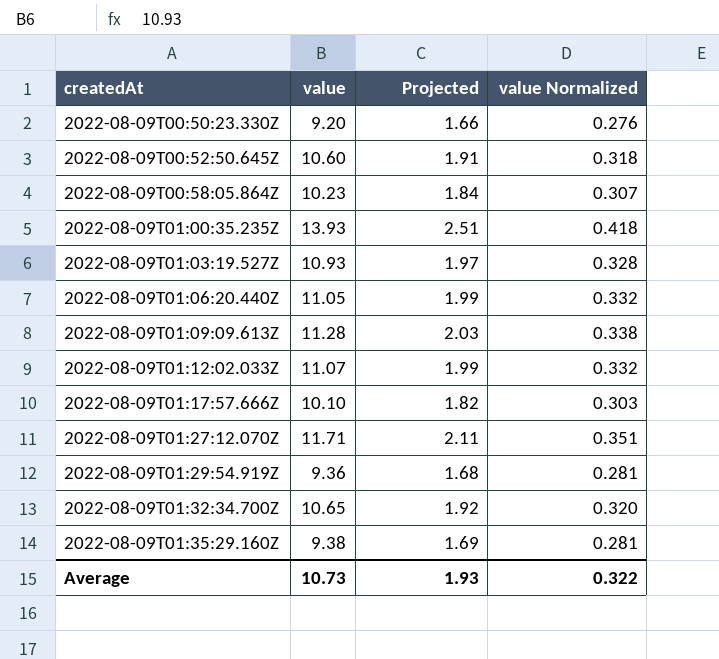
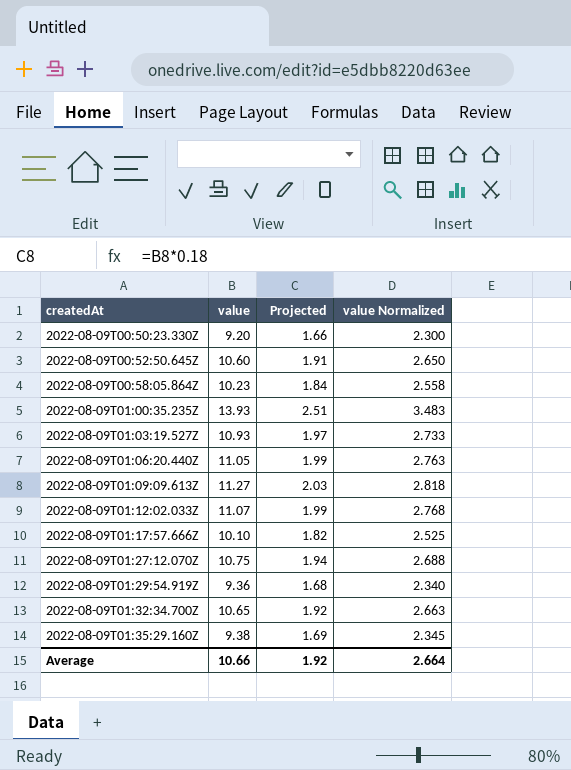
column value Normalized | formula: [value] * 0.03 -> [value] * 0.25
2022-08-09T01:09:09.613Z | value: 11.28 -> 11.27
2022-08-09T01:27:12.070Z | value: 11.71 -> 10.75
2022-08-09T01:27:12.070Z | Projected: 2.11 -> 1.94
Average | value: 10.73 -> 10.66
Average | Projected: 1.93 -> 1.92
Average | value Normalized: 0.322 -> 2.664

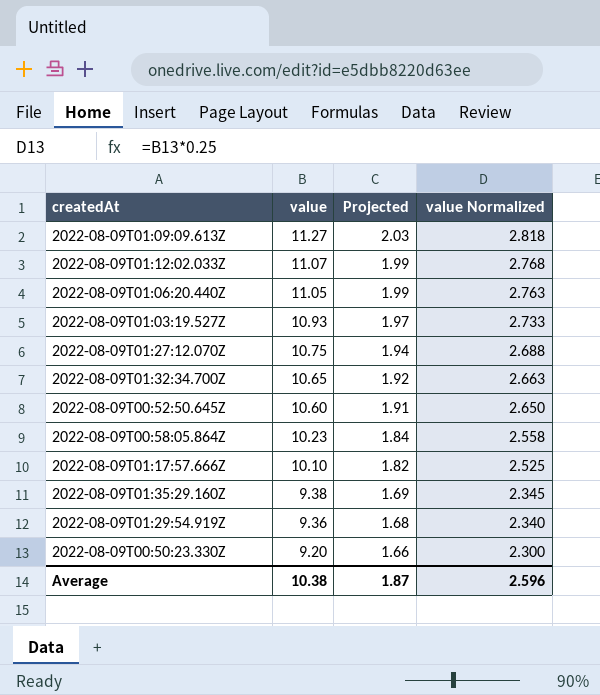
row order: createdAt ascending -> value descending
row 2022-08-09T01:00:35.235Z: 13.93 | 2.51 | 3.483 -> none
Average | value: 10.66 -> 10.38
Average | Projected: 1.92 -> 1.87
Average | value Normalized: 2.664 -> 2.596

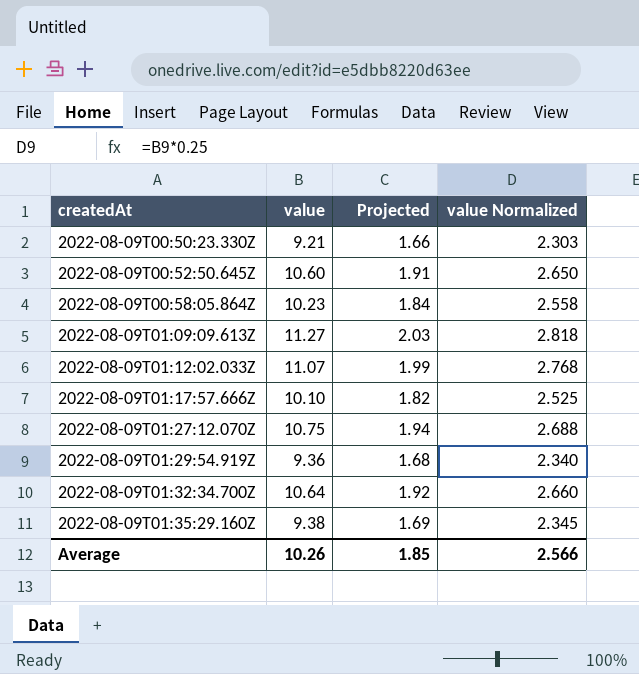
row order: value descending -> createdAt ascending
row 2022-08-09T01:06:20.440Z: 11.05 | 1.99 | 2.763 -> none
row 2022-08-09T01:03:19.527Z: 10.93 | 1.97 | 2.733 -> none
2022-08-09T00:50:23.330Z | value: 9.20 -> 9.21
2022-08-09T00:50:23.330Z | value Normalized: 2.300 -> 2.303
2022-08-09T01:32:34.700Z | value: 10.65 -> 10.64
2022-08-09T01:32:34.700Z | value Normalized: 2.663 -> 2.660
Average | value: 10.38 -> 10.26
Average | Projected: 1.87 -> 1.85
Average | value Normalized: 2.596 -> 2.566

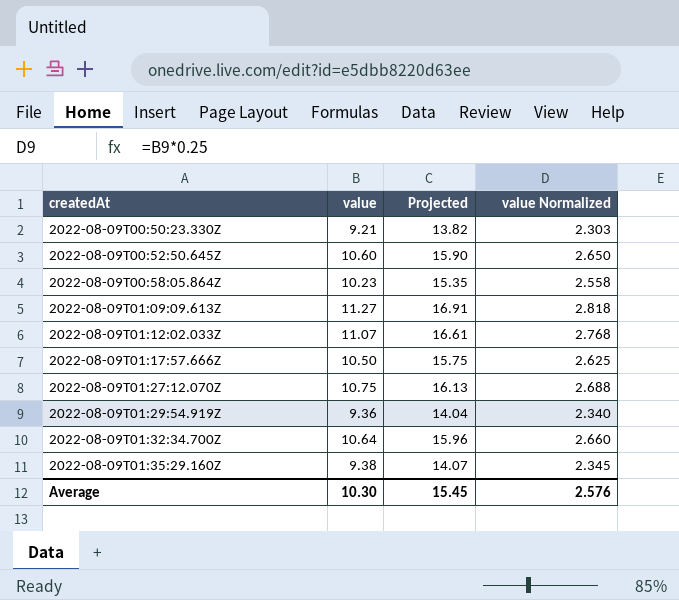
column Projected | formula: [value] * 0.18 -> [value] * 1.5
2022-08-09T01:17:57.666Z | value: 10.10 -> 10.50
2022-08-09T01:17:57.666Z | value Normalized: 2.525 -> 2.625
Average | value: 10.26 -> 10.30
Average | Projected: 1.85 -> 15.45
Average | value Normalized: 2.566 -> 2.576

